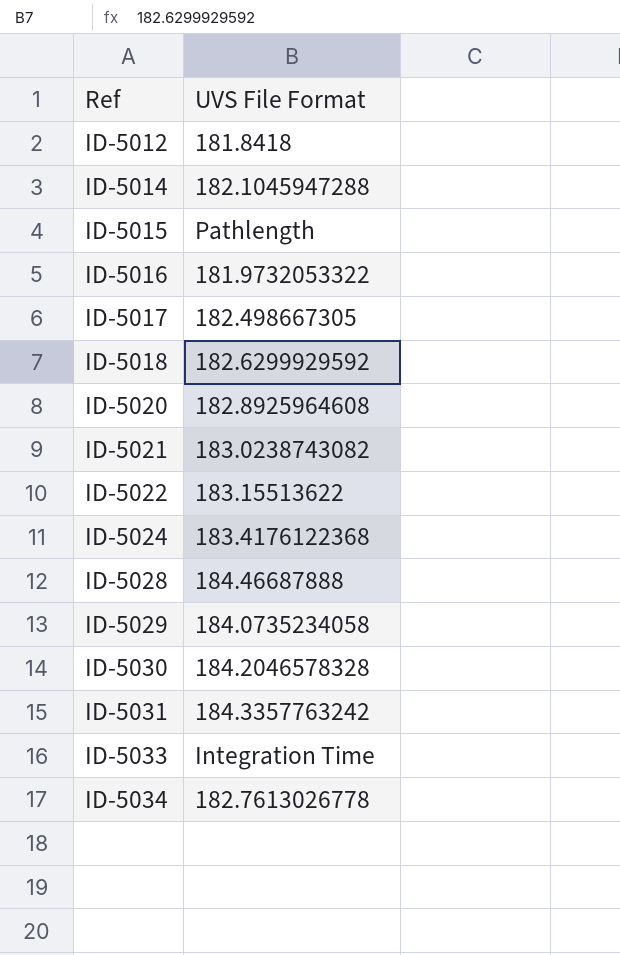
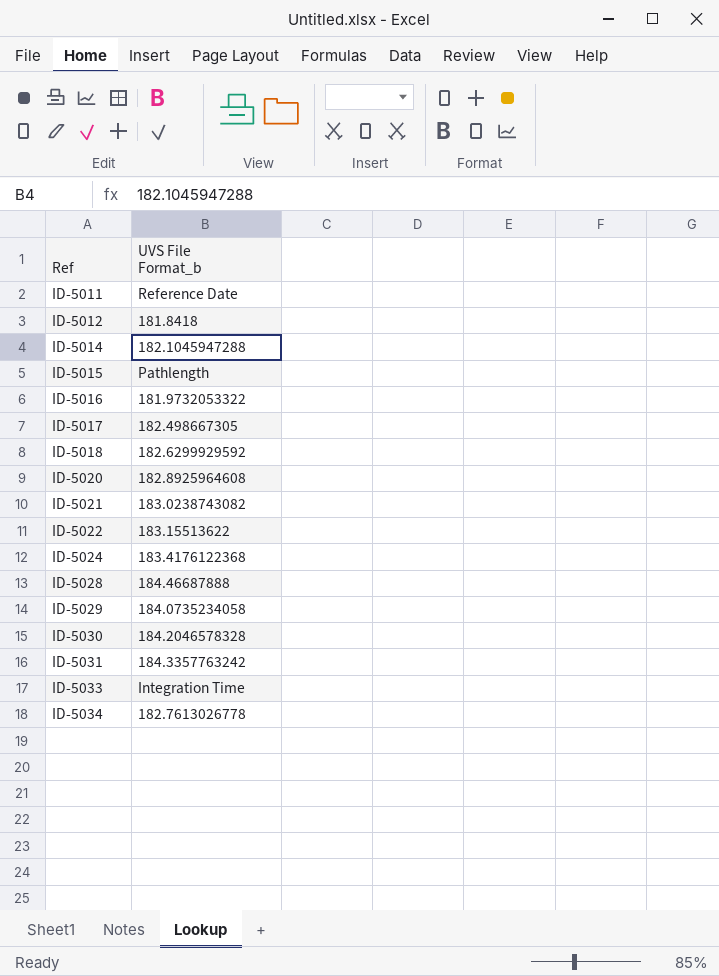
column name: UVS File Format -> UVS File Format_b
row ID-5011: none -> Reference Date

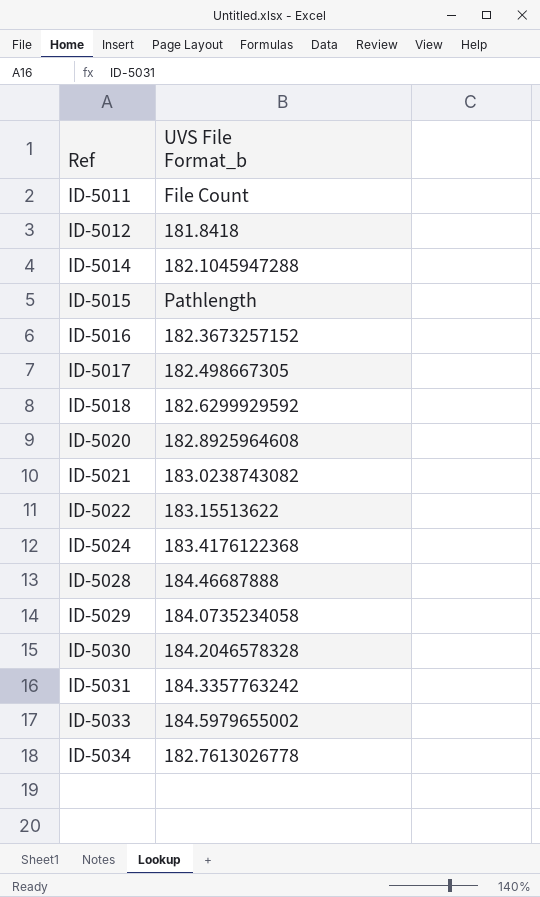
ID-5011 | UVS File Format_b: Reference Date -> File Count
ID-5016 | UVS File Format_b: 181.9732053322 -> 182.3673257152
ID-5033 | UVS File Format_b: Integration Time -> 184.5979655002

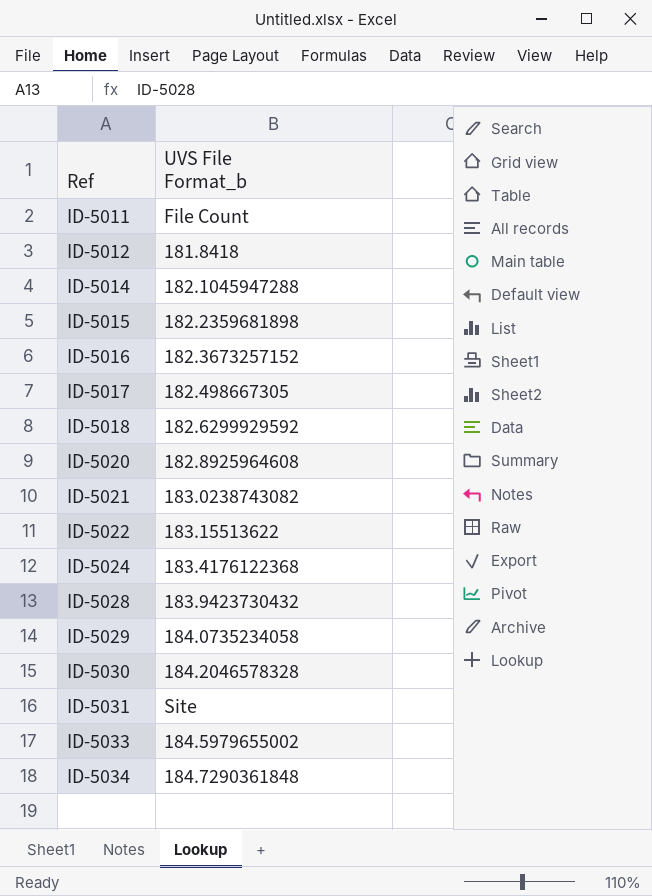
ID-5015 | UVS File Format_b: Pathlength -> 182.2359681898
ID-5028 | UVS File Format_b: 184.46687888 -> 183.9423730432
ID-5031 | UVS File Format_b: 184.3357763242 -> Site
ID-5034 | UVS File Format_b: 182.7613026778 -> 184.7290361848

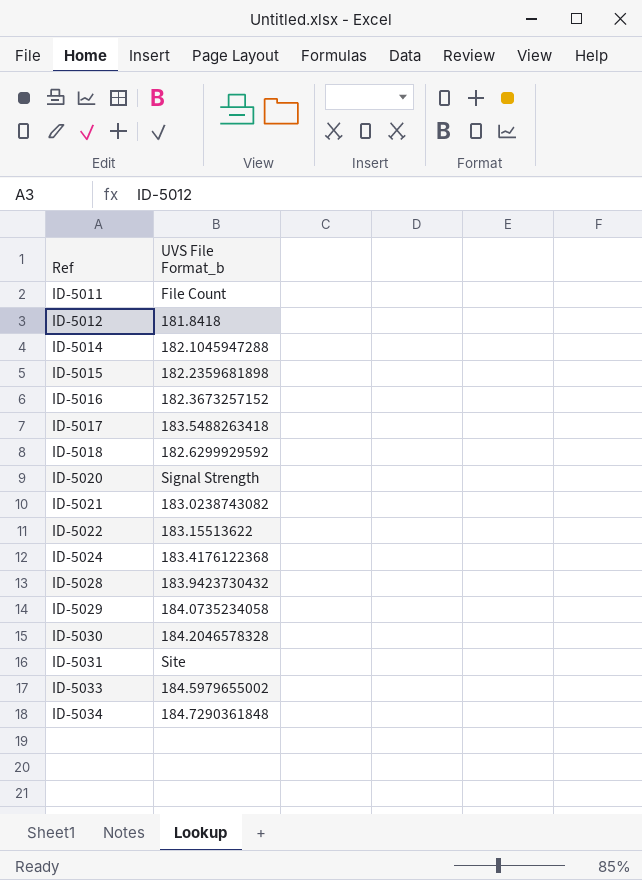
ID-5017 | UVS File Format_b: 182.498667305 -> 183.5488263418
ID-5020 | UVS File Format_b: 182.8925964608 -> Signal Strength

